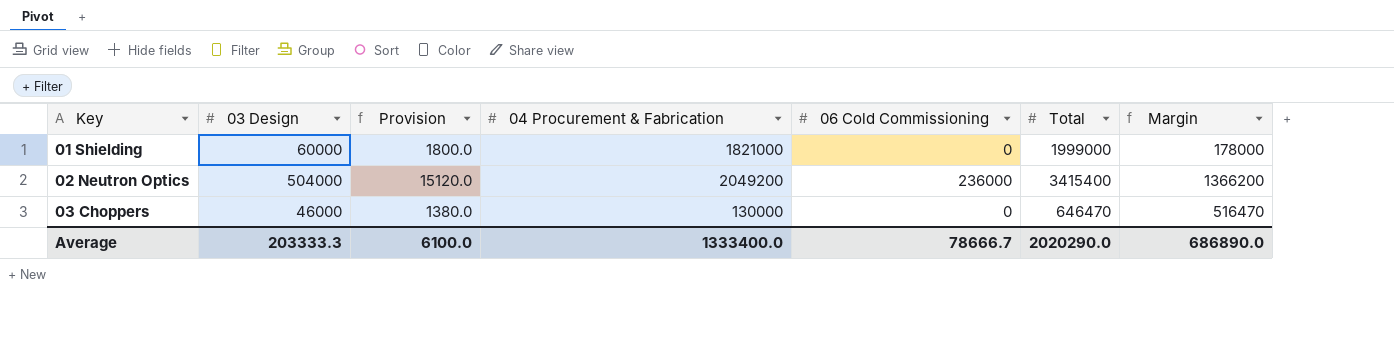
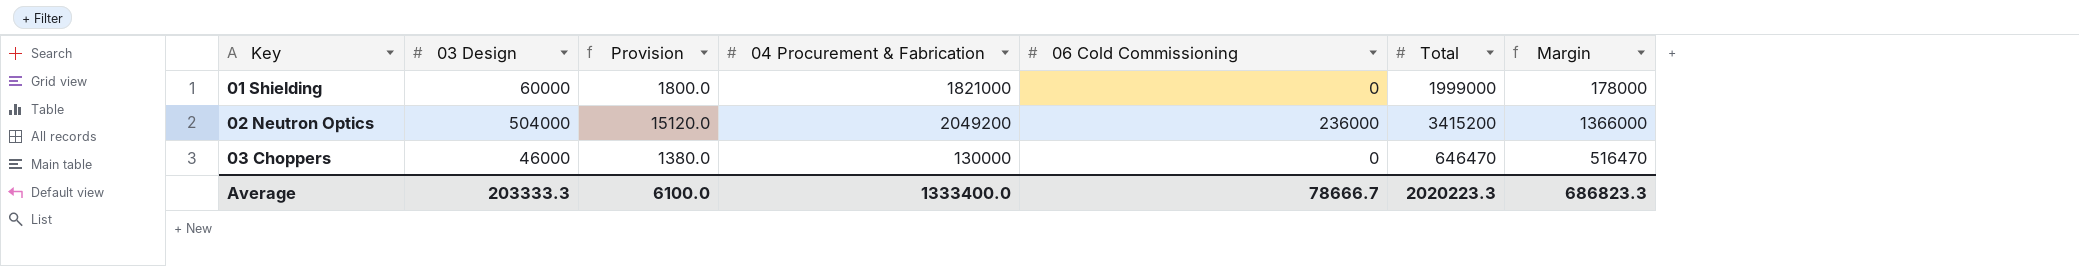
02 Neutron Optics | Total: 3415400 -> 3415200
02 Neutron Optics | Margin: 1366200 -> 1366000
Average | Total: 2020290.0 -> 2020223.3
Average | Margin: 686890.0 -> 686823.3

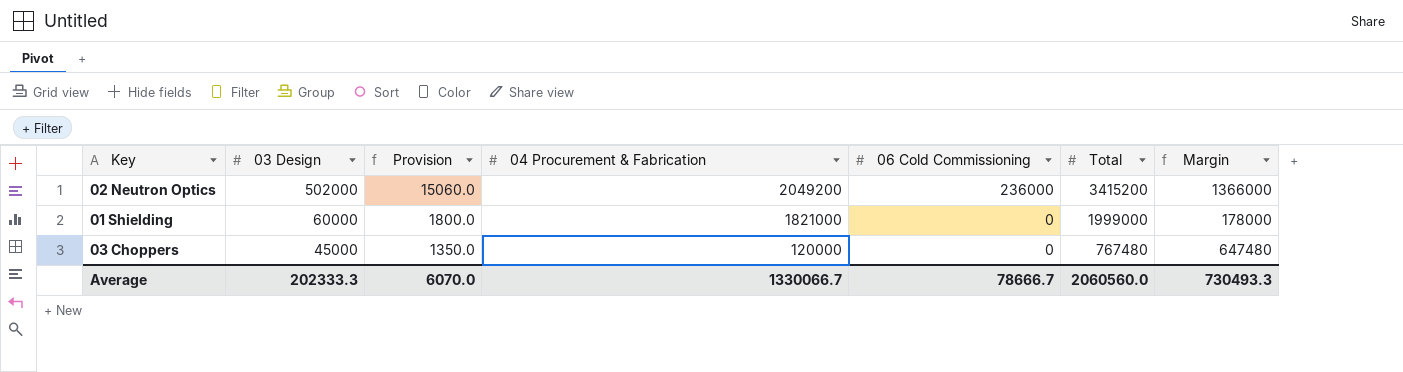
row order: Key ascending -> 03 Design descending
02 Neutron Optics | 03 Design: 504000 -> 502000
02 Neutron Optics | Provision: 15120.0 -> 15060.0
03 Choppers | 03 Design: 46000 -> 45000
03 Choppers | Provision: 1380.0 -> 1350.0
03 Choppers | 04 Procurement & Fabrication: 130000 -> 120000
03 Choppers | Total: 646470 -> 767480
03 Choppers | Margin: 516470 -> 647480
Average | 03 Design: 203333.3 -> 202333.3
Average | Provision: 6100.0 -> 6070.0
Average | 04 Procurement & Fabrication: 1333400.0 -> 1330066.7
Average | Total: 2020223.3 -> 2060560.0
Average | Margin: 686823.3 -> 730493.3

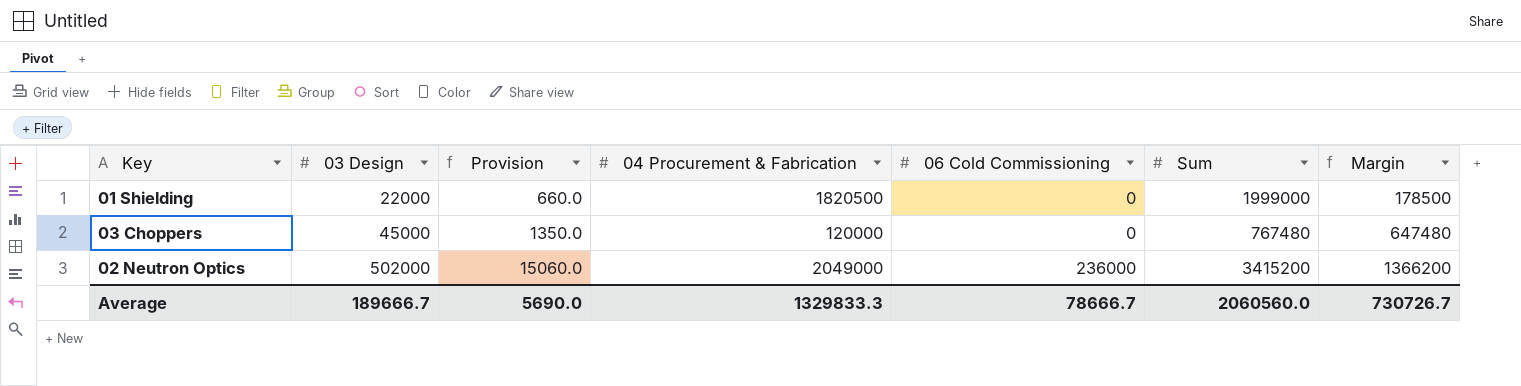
row order: 03 Design descending -> 03 Design ascending
column name: Total -> Sum
01 Shielding | 03 Design: 60000 -> 22000
01 Shielding | Provision: 1800.0 -> 660.0
01 Shielding | 04 Procurement & Fabrication: 1821000 -> 1820500
01 Shielding | Margin: 178000 -> 178500
02 Neutron Optics | 04 Procurement & Fabrication: 2049200 -> 2049000
02 Neutron Optics | Margin: 1366000 -> 1366200
Average | 03 Design: 202333.3 -> 189666.7
Average | Provision: 6070.0 -> 5690.0
Average | 04 Procurement & Fabrication: 1330066.7 -> 1329833.3
Average | Margin: 730493.3 -> 730726.7

